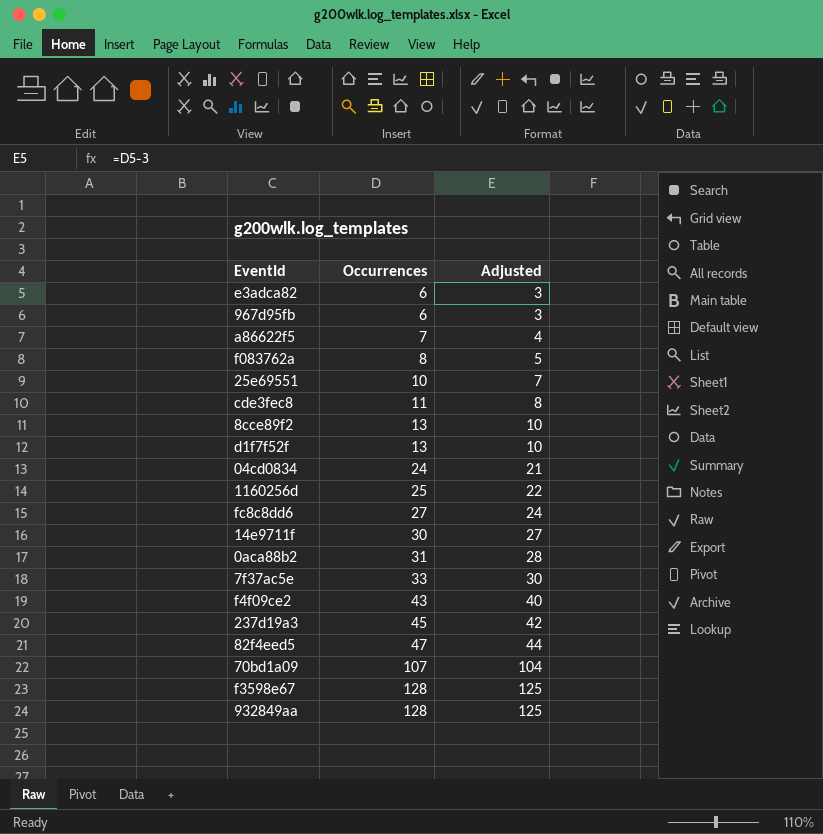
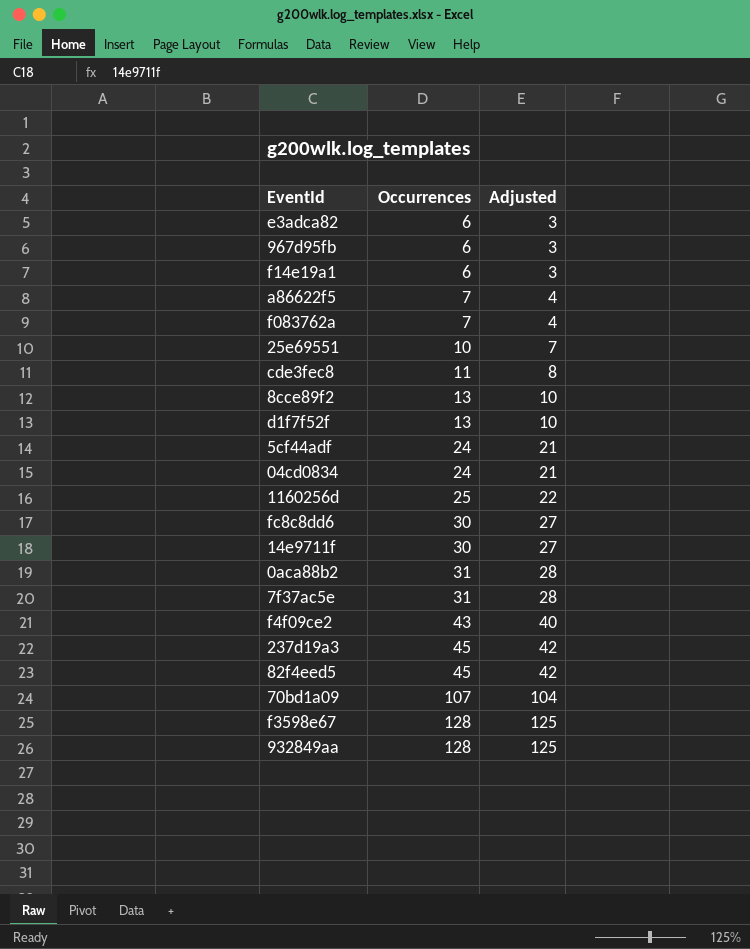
row f14e19a1: none -> 6 | 3
f083762a | Occurrences: 8 -> 7
f083762a | Adjusted: 5 -> 4
row 5cf44adf: none -> 24 | 21
fc8c8dd6 | Occurrences: 27 -> 30
fc8c8dd6 | Adjusted: 24 -> 27
7f37ac5e | Occurrences: 33 -> 31
7f37ac5e | Adjusted: 30 -> 28
82f4eed5 | Occurrences: 47 -> 45
82f4eed5 | Adjusted: 44 -> 42

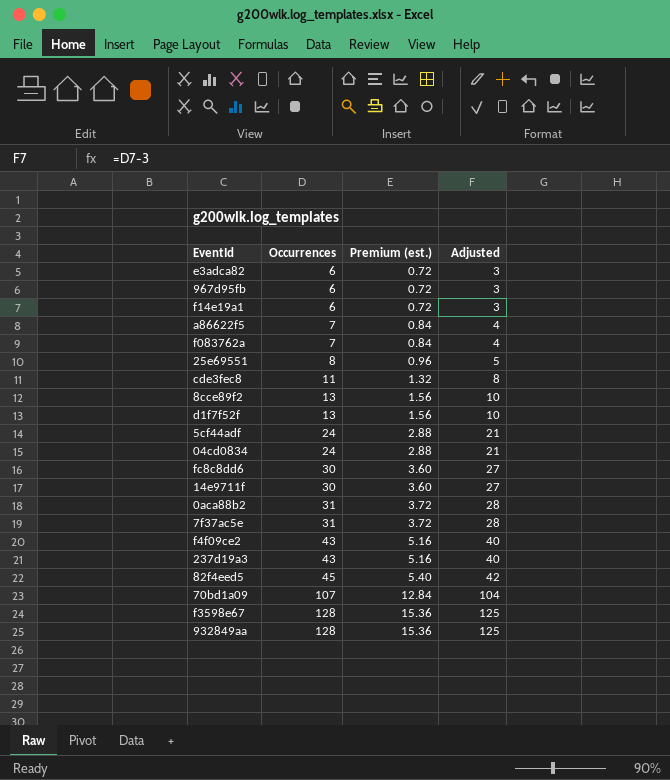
column Premium (est.) | formula: none -> [Occurrences] * 0.12
row 1160256d: 25 | 22 -> none
25e69551 | Occurrences: 10 -> 8
25e69551 | Adjusted: 7 -> 5
237d19a3 | Occurrences: 45 -> 43
237d19a3 | Adjusted: 42 -> 40

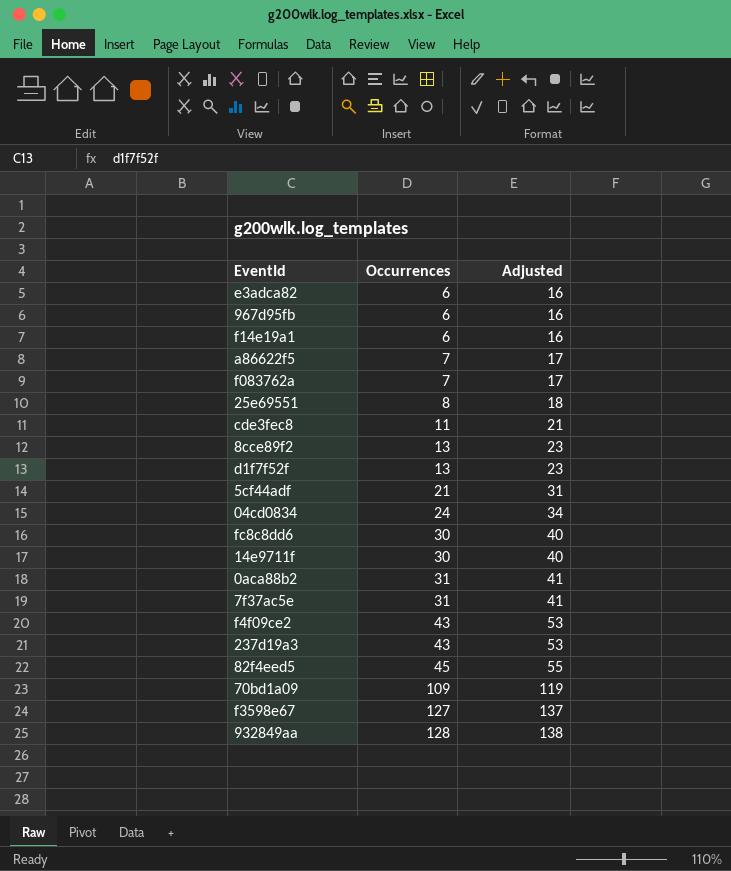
column Premium (est.) | formula: [Occurrences] * 0.12 -> none
column Adjusted | formula: [Occurrences] - 3 -> [Occurrences] + 10
5cf44adf | Occurrences: 24 -> 21
70bd1a09 | Occurrences: 107 -> 109
f3598e67 | Occurrences: 128 -> 127

